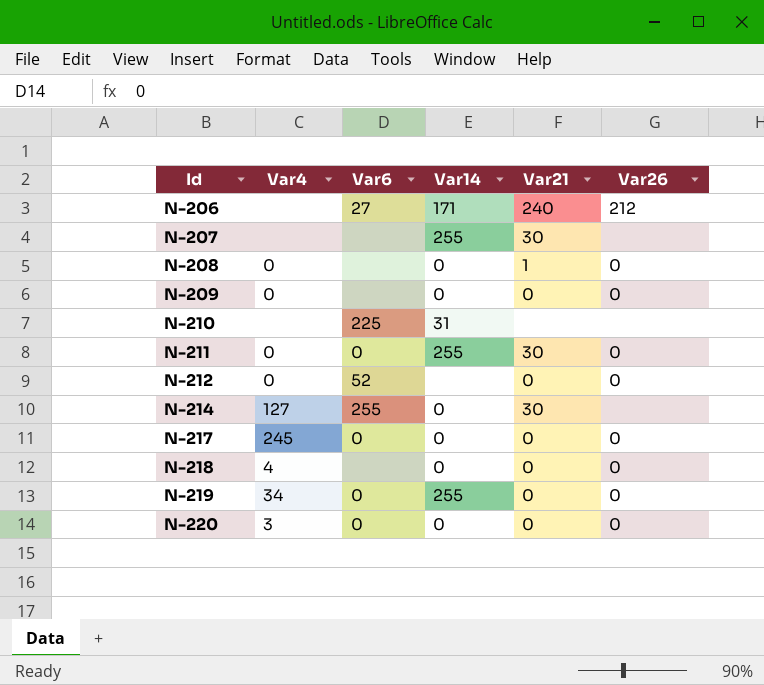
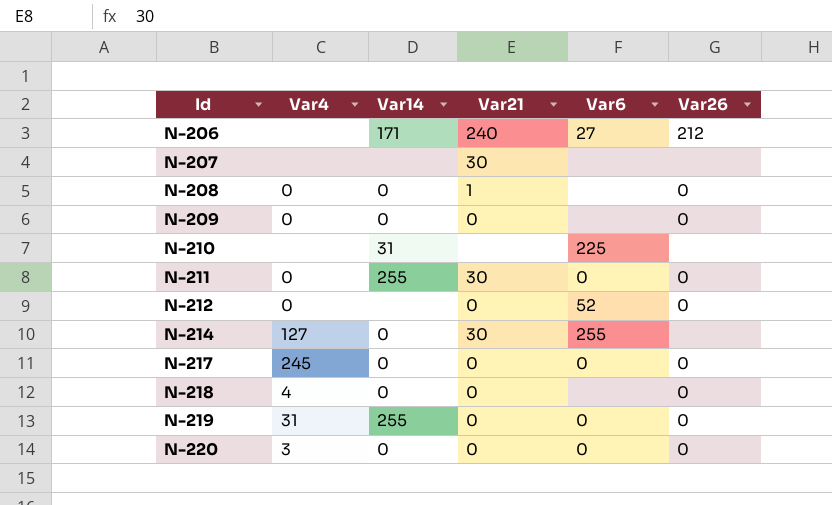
column Var6 | position: 3 -> 5
N-207 | Var14: 255 -> none
N-219 | Var4: 34 -> 31

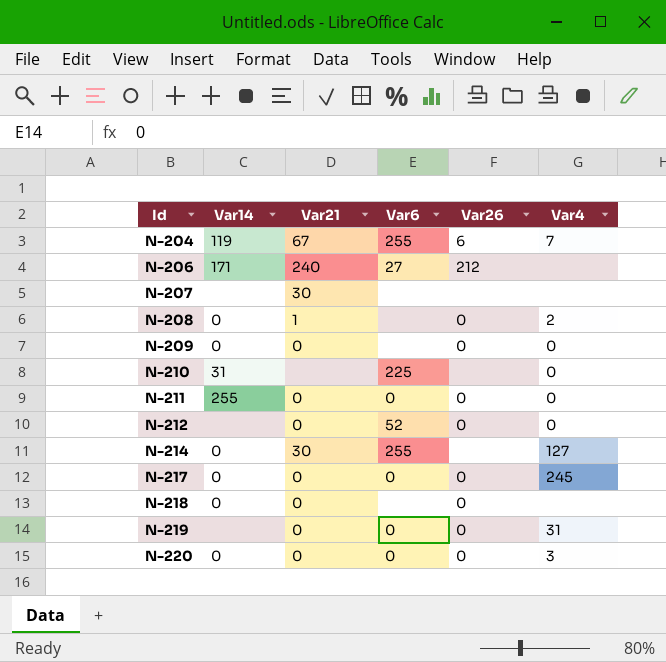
column Var4 | position: 2 -> 6
row N-204: none -> 119 | 67 | 255 | 6 | 7
N-208 | Var4: 0 -> 2
N-210 | Var4: none -> 0
N-211 | Var21: 30 -> 0
N-218 | Var4: 4 -> none
N-219 | Var14: 255 -> none

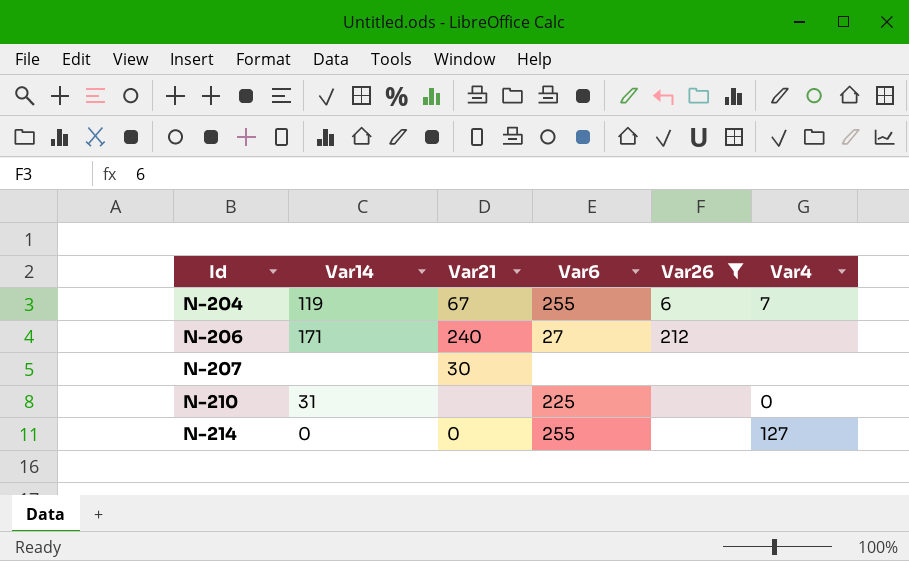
filter: none -> Var26 != 0
N-214 | Var21: 30 -> 0

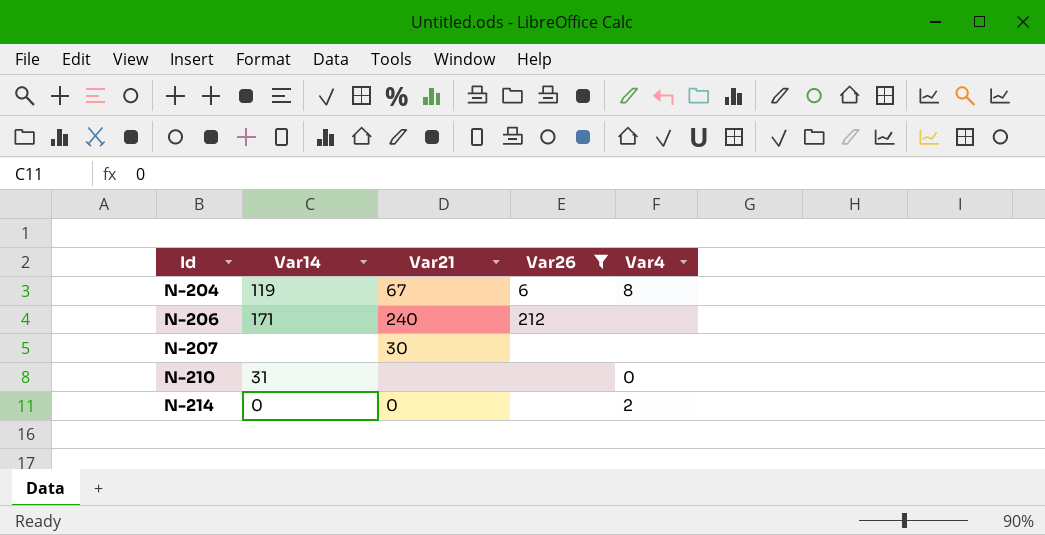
column Var6 | position: 4 -> none
N-204 | Var4: 7 -> 8
N-214 | Var4: 127 -> 2

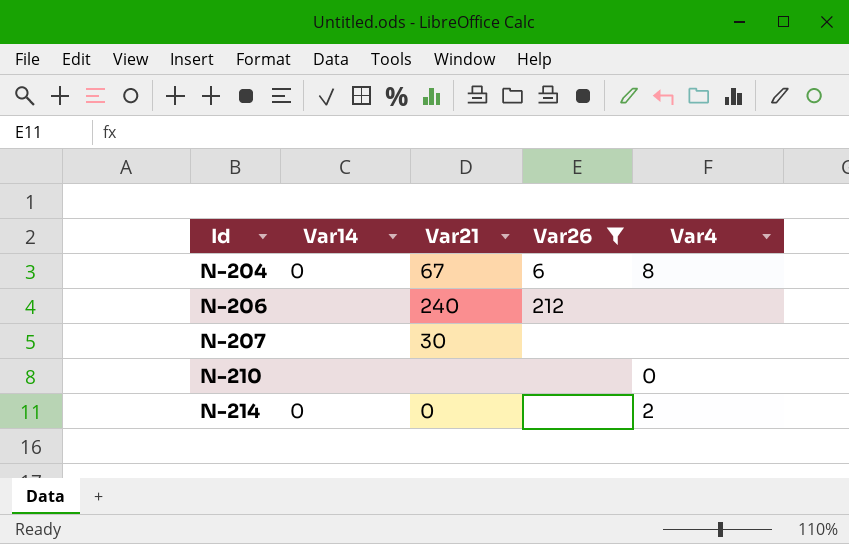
N-204 | Var14: 119 -> 0
N-206 | Var14: 171 -> none
N-210 | Var14: 31 -> none

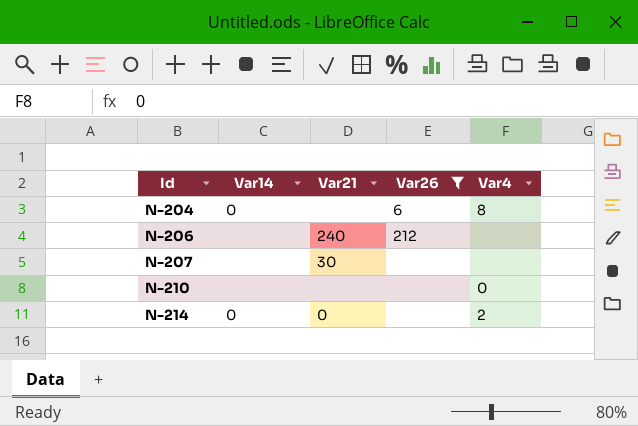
N-204 | Var21: 67 -> none

